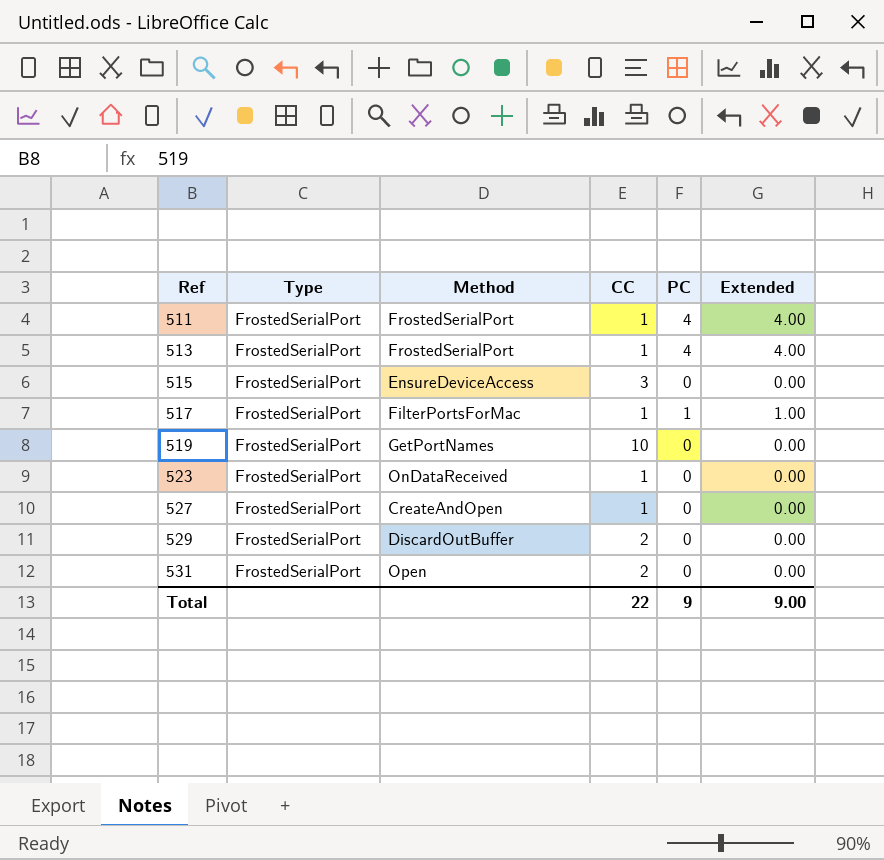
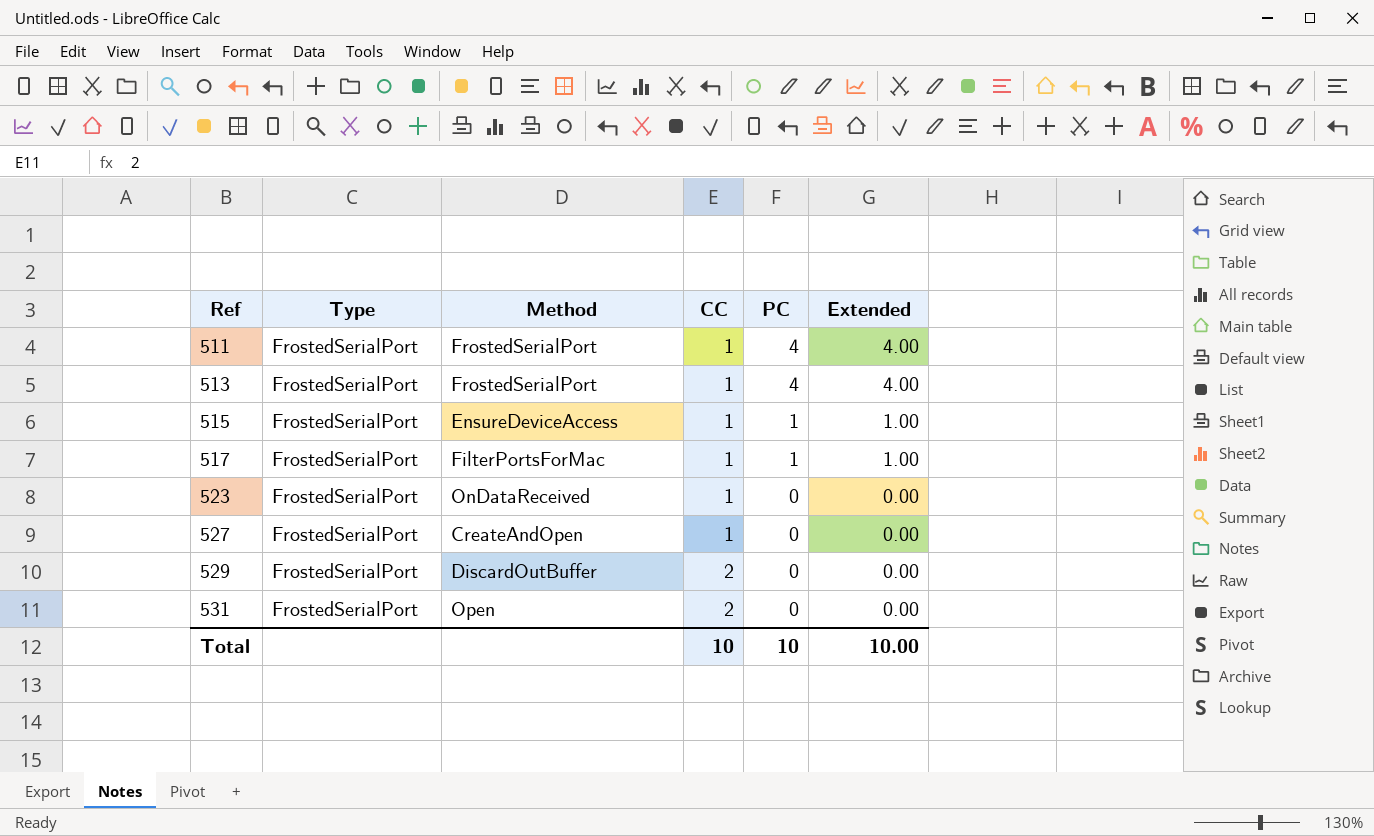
row 519: FrostedSerialPort | GetPortNames | 10 | 0 | 0.00 -> none
515 | CC: 3 -> 1
515 | PC: 0 -> 1
515 | Extended: 0.00 -> 1.00
Total | CC: 22 -> 10
Total | PC: 9 -> 10
Total | Extended: 9.00 -> 10.00

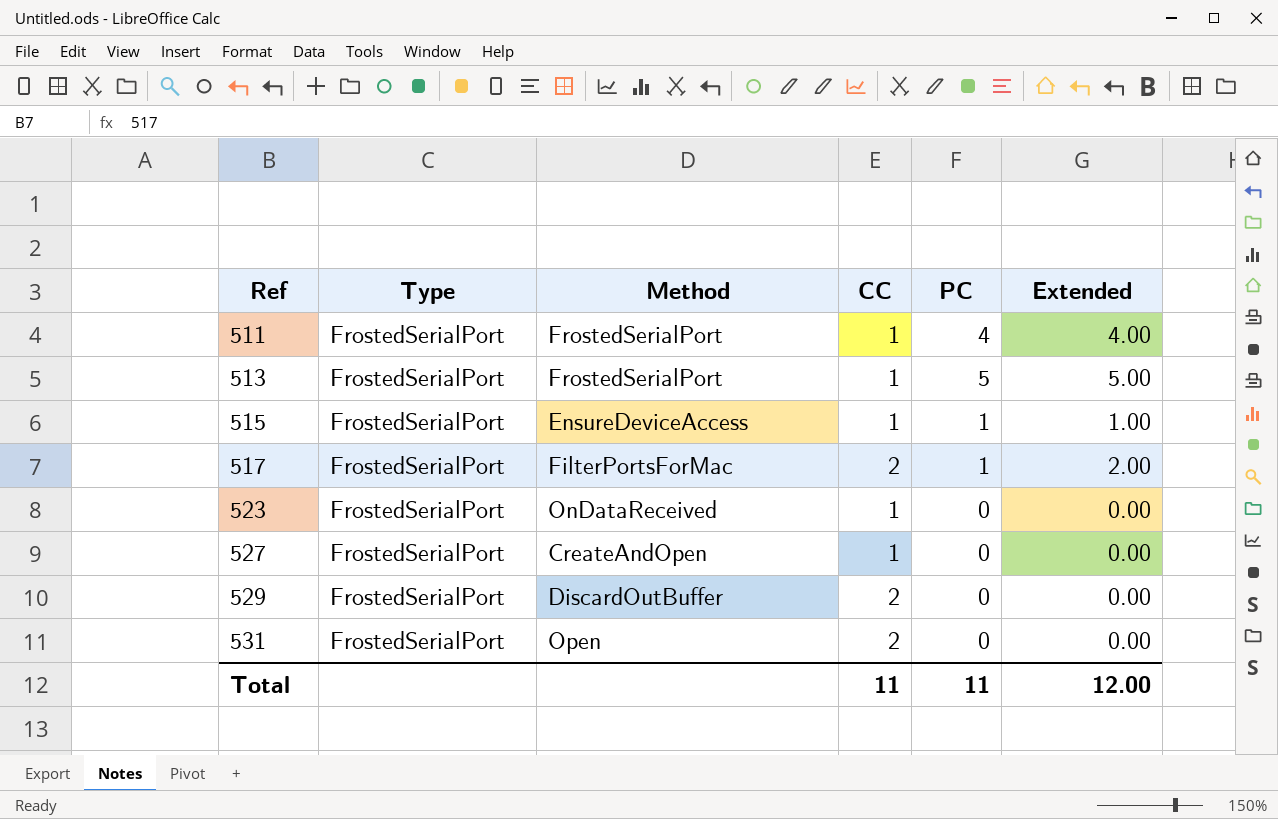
513 | PC: 4 -> 5
513 | Extended: 4.00 -> 5.00
517 | CC: 1 -> 2
517 | Extended: 1.00 -> 2.00
Total | CC: 10 -> 11
Total | PC: 10 -> 11
Total | Extended: 10.00 -> 12.00

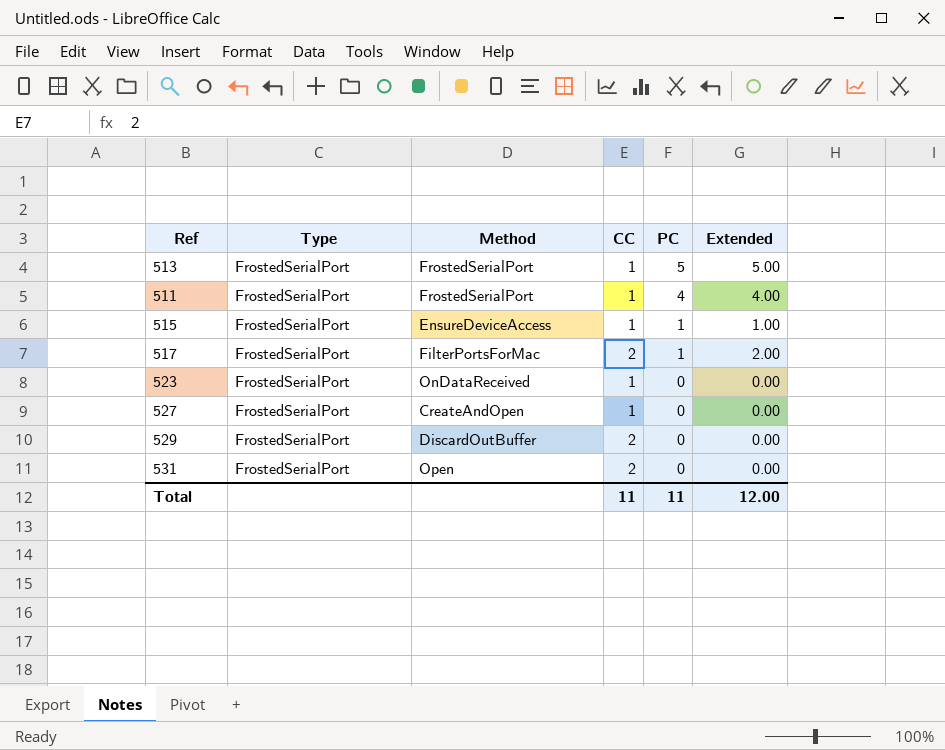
row order: Ref ascending -> PC descending

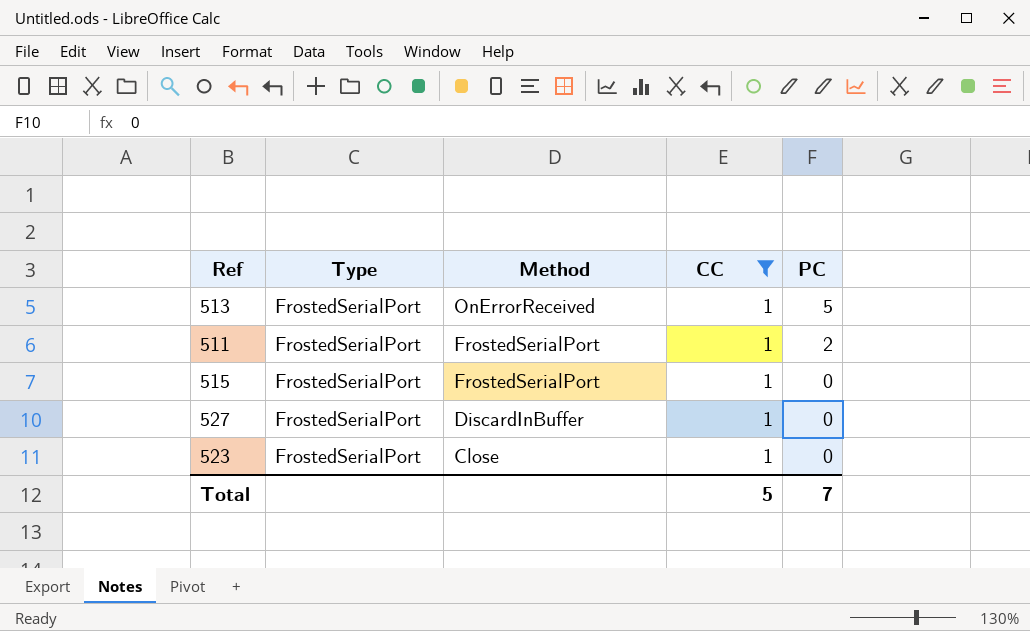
filter: none -> CC = 1
row order: PC descending -> Method descending
column Extended | formula: [CC] * [PC] -> none
513 | Method: FrostedSerialPort -> OnErrorReceived
511 | PC: 4 -> 2
515 | Method: EnsureDeviceAccess -> FrostedSerialPort
515 | PC: 1 -> 0
527 | Method: CreateAndOpen -> DiscardInBuffer
523 | Method: OnDataReceived -> Close
Total | CC: 11 -> 5
Total | PC: 11 -> 7

